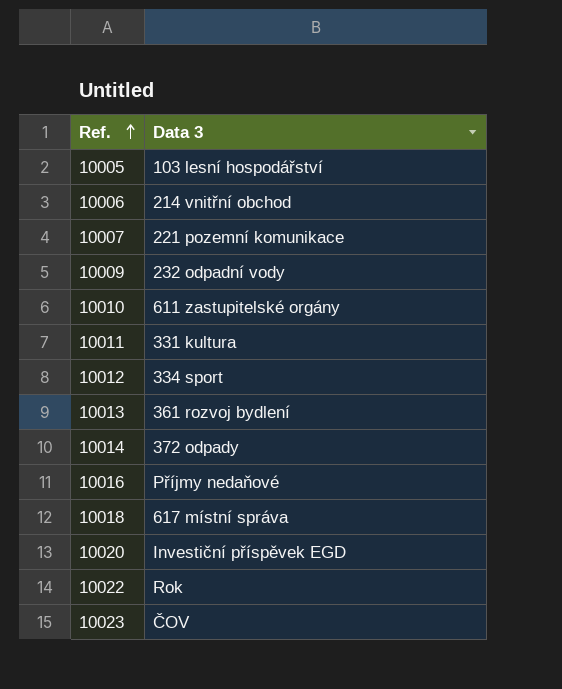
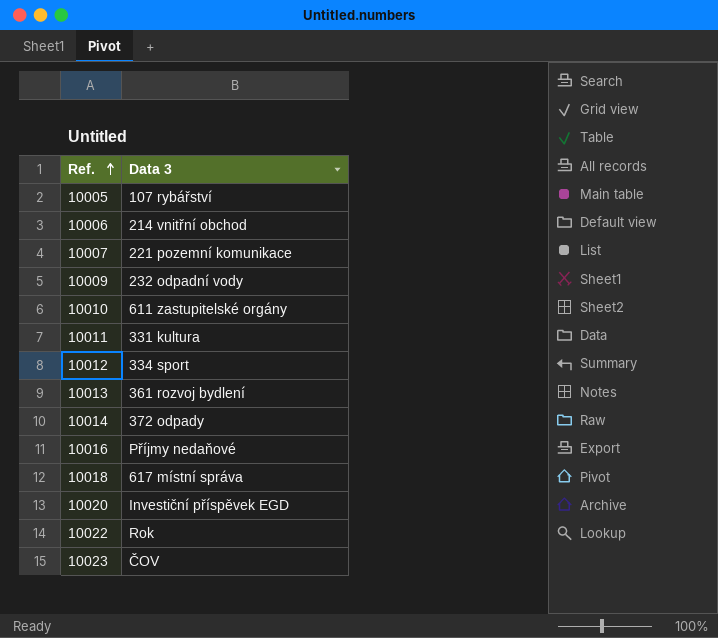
10005 | Data 3: 103 lesní hospodářství -> 107 rybářství

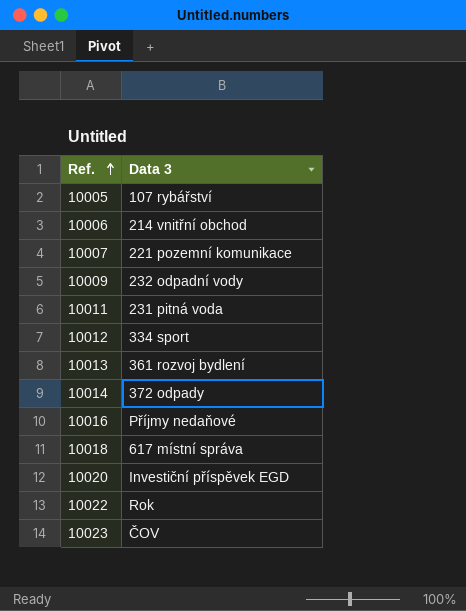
row 10010: 611 zastupitelské orgány -> none
10011 | Data 3: 331 kultura -> 231 pitná voda

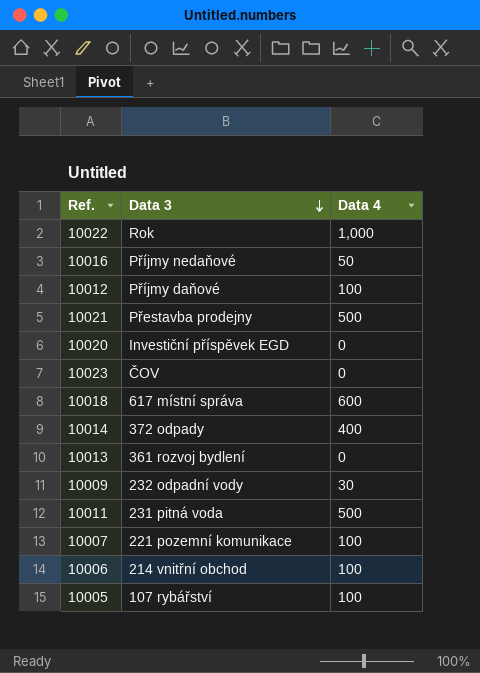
row order: Ref. ascending -> Data 3 descending
column Data 4 | position: none -> 3
10012 | Data 3: 334 sport -> Příjmy daňové
row 10021: none -> Přestavba prodejny | 500

